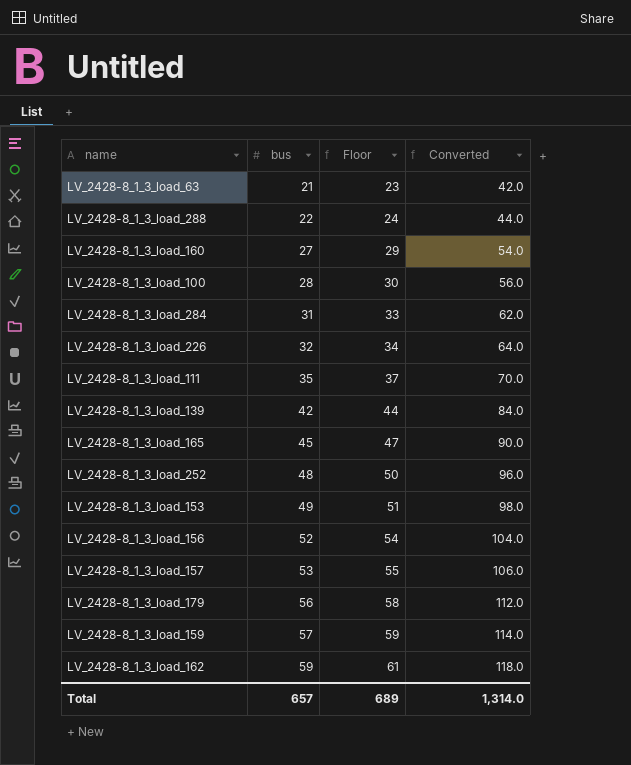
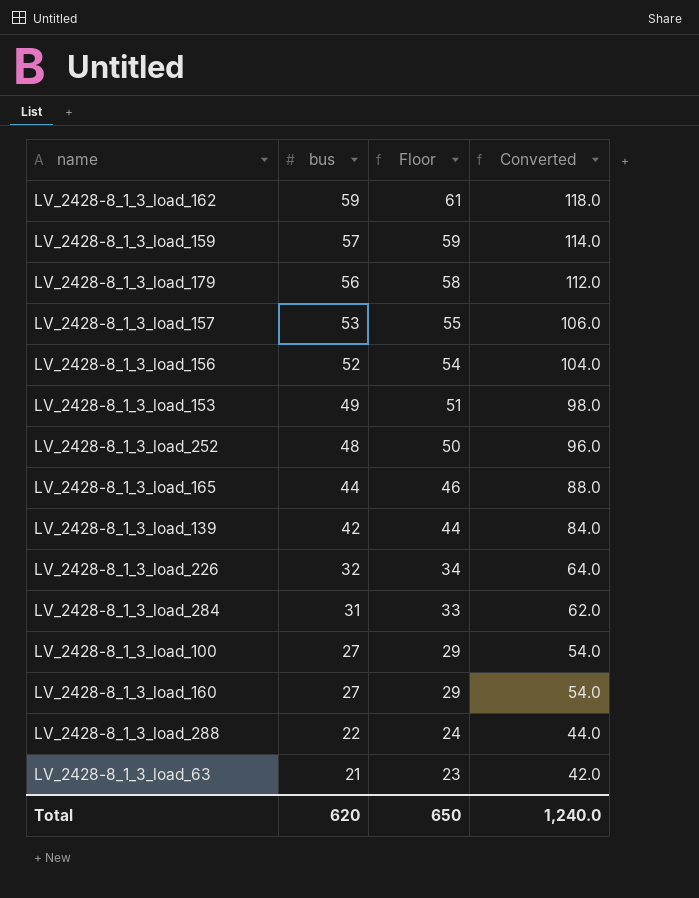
row order: bus ascending -> bus descending
row LV_2428-8_1_3_load_111: 35 | 37 | 70.0 -> none
LV_2428-8_1_3_load_165 | bus: 45 -> 44
LV_2428-8_1_3_load_165 | Floor: 47 -> 46
LV_2428-8_1_3_load_165 | Converted: 90.0 -> 88.0
LV_2428-8_1_3_load_100 | bus: 28 -> 27
LV_2428-8_1_3_load_100 | Floor: 30 -> 29
LV_2428-8_1_3_load_100 | Converted: 56.0 -> 54.0
Total | bus: 657 -> 620
Total | Floor: 689 -> 650
Total | Converted: 1,314.0 -> 1,240.0

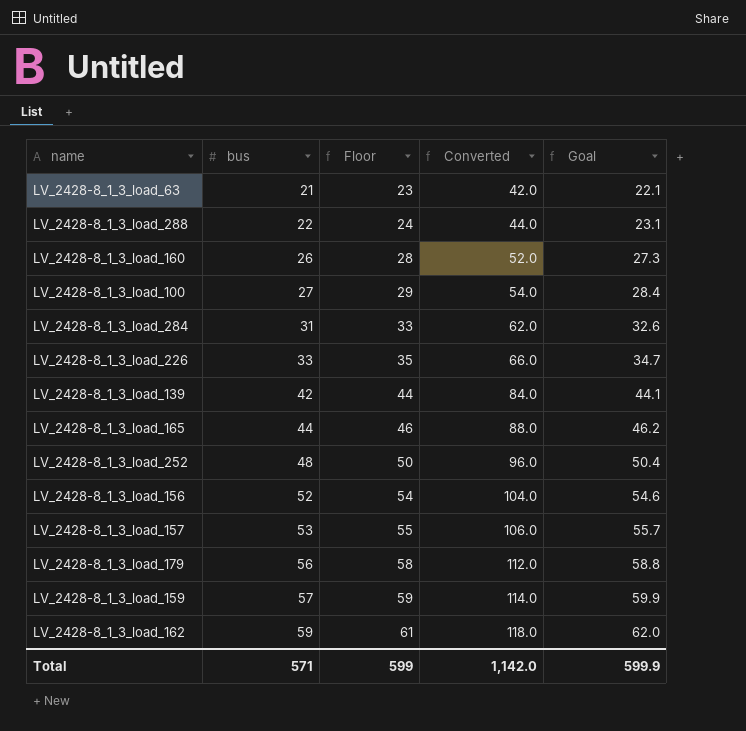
row order: bus descending -> bus ascending
column Goal | formula: none -> [bus] * 1.05
row LV_2428-8_1_3_load_153: 49 | 51 | 98.0 -> none
LV_2428-8_1_3_load_160 | bus: 27 -> 26
LV_2428-8_1_3_load_160 | Floor: 29 -> 28
LV_2428-8_1_3_load_160 | Converted: 54.0 -> 52.0
LV_2428-8_1_3_load_226 | bus: 32 -> 33
LV_2428-8_1_3_load_226 | Floor: 34 -> 35
LV_2428-8_1_3_load_226 | Converted: 64.0 -> 66.0
Total | bus: 620 -> 571
Total | Floor: 650 -> 599
Total | Converted: 1,240.0 -> 1,142.0

